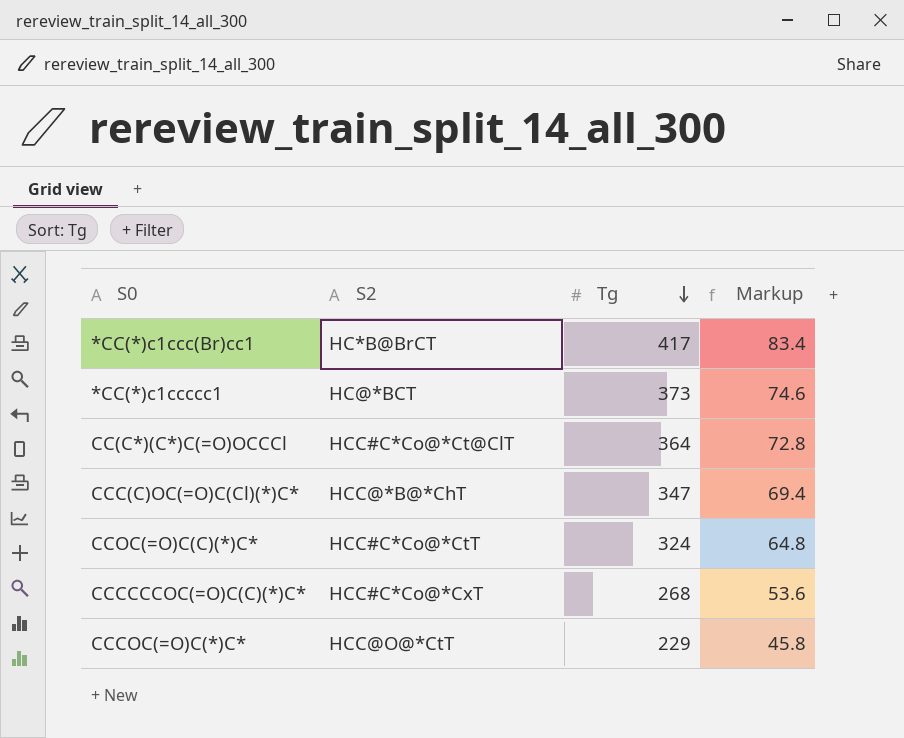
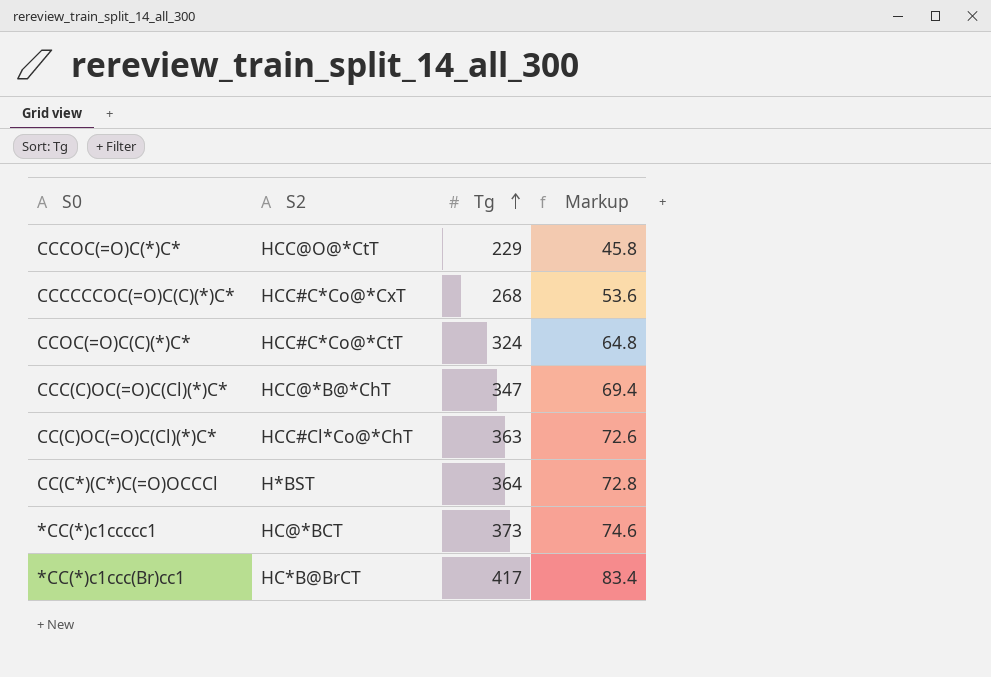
row order: Tg descending -> Tg ascending
row CC(C)OC(=O)C(Cl)(*)C*: none -> HCC#Cl*Co@*ChT | 363 | 72.6
CC(C*)(C*)C(=O)OCCCl | S2: HCC#C*Co@*Ct@ClT -> H*BST

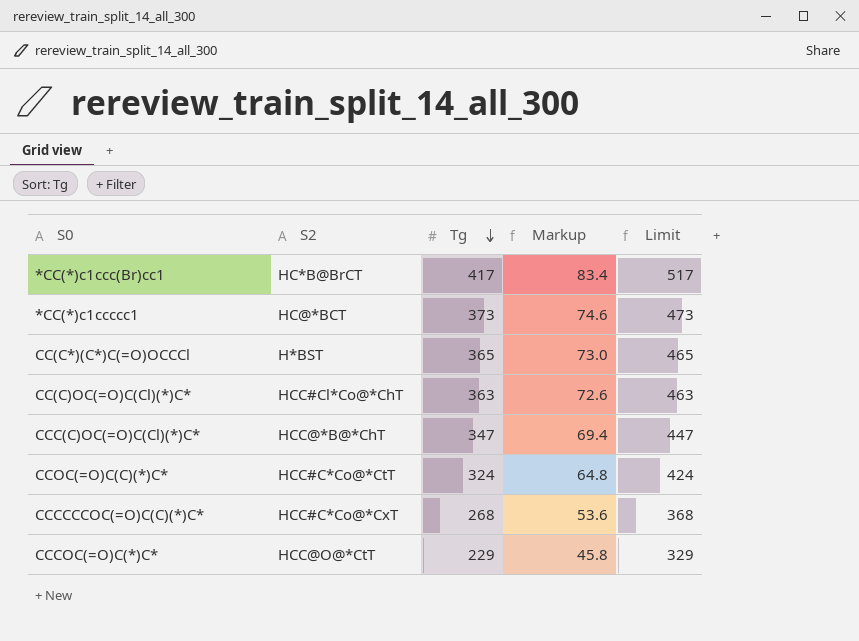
row order: Tg ascending -> Tg descending
column Limit | formula: none -> [Tg] + 100
CC(C*)(C*)C(=O)OCCCl | Tg: 364 -> 365
CC(C*)(C*)C(=O)OCCCl | Markup: 72.8 -> 73.0

